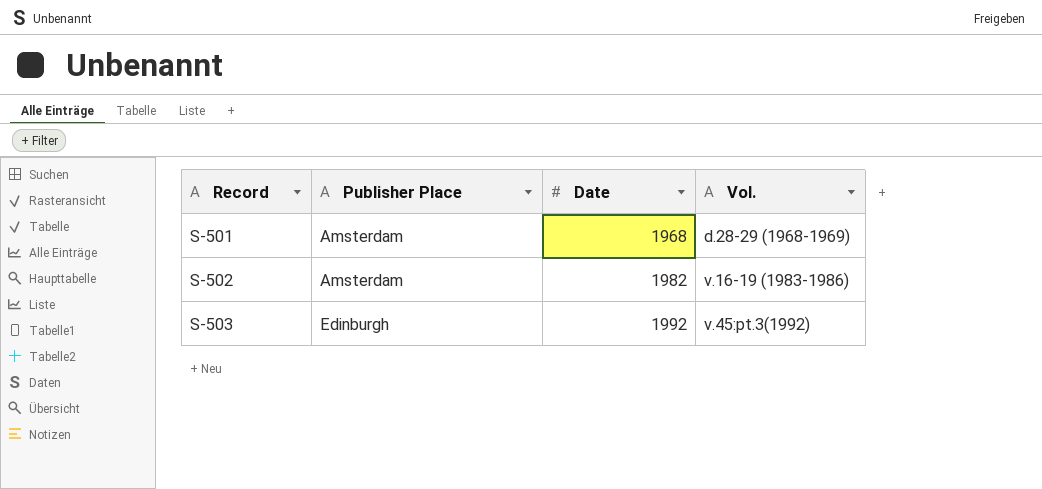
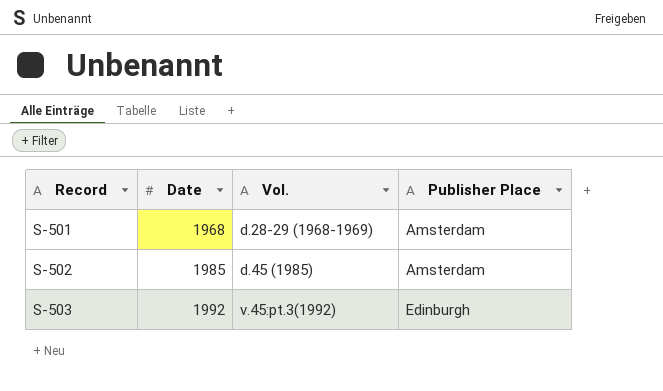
column Publisher Place | position: 2 -> 4
S-502 | Date: 1982 -> 1985
S-502 | Vol.: v.16-19 (1983-1986) -> d.45 (1985)

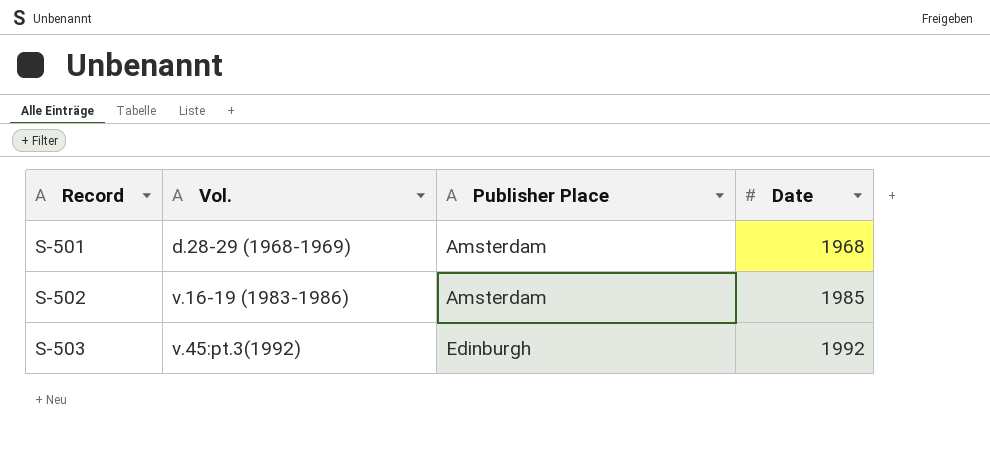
column Date | position: 2 -> 4
S-502 | Vol.: d.45 (1985) -> v.16-19 (1983-1986)

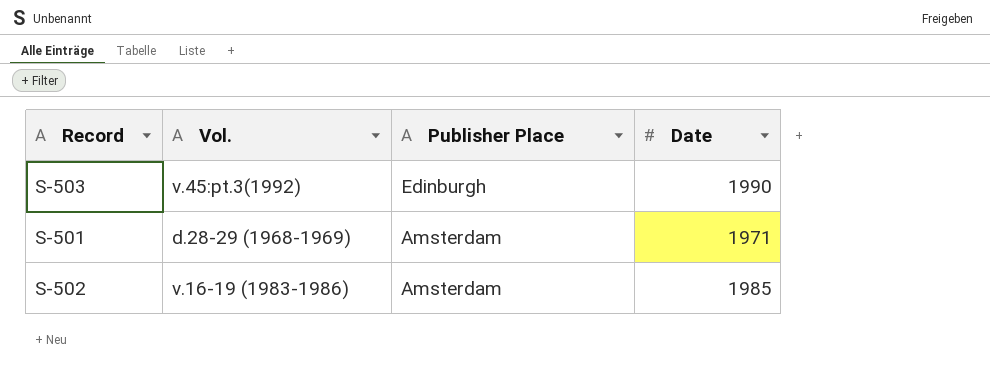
row order: Record ascending -> Publisher Place descending
S-503 | Date: 1992 -> 1990
S-501 | Date: 1968 -> 1971

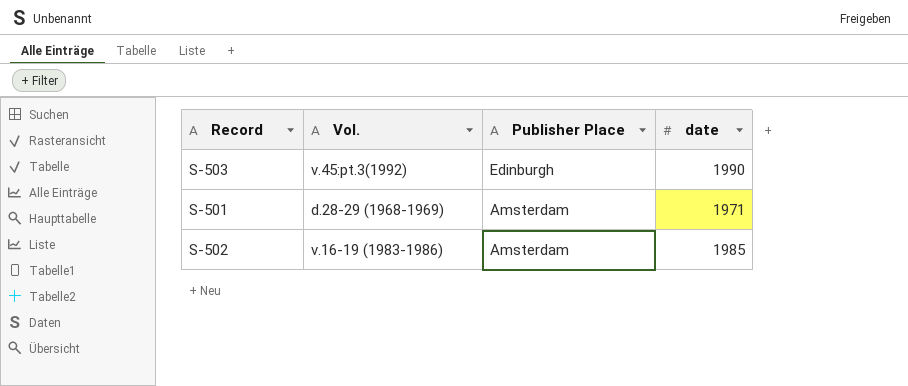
column name: Date -> date

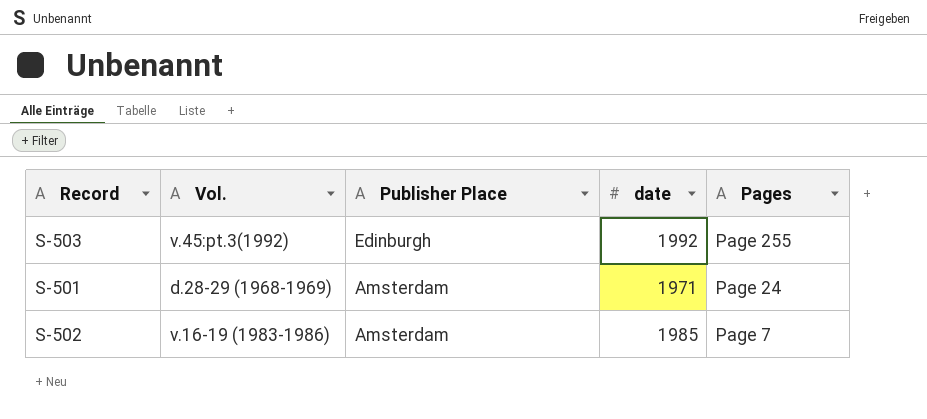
column Pages | position: none -> 5
S-503 | date: 1990 -> 1992

